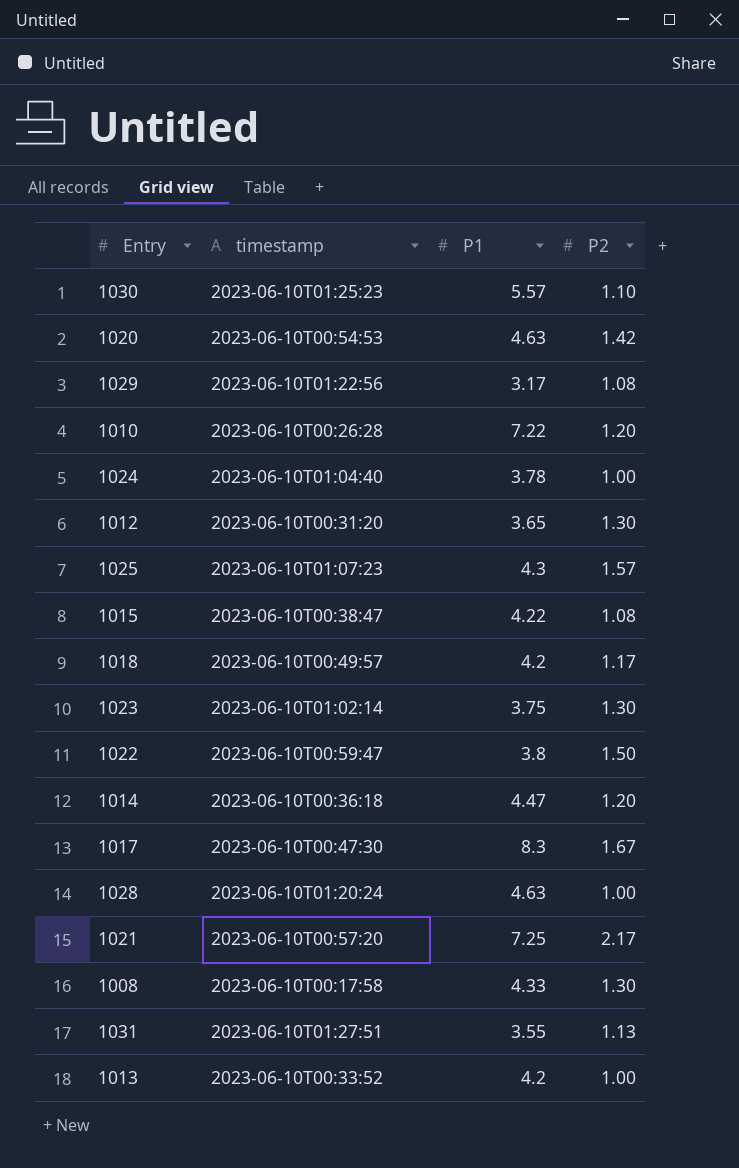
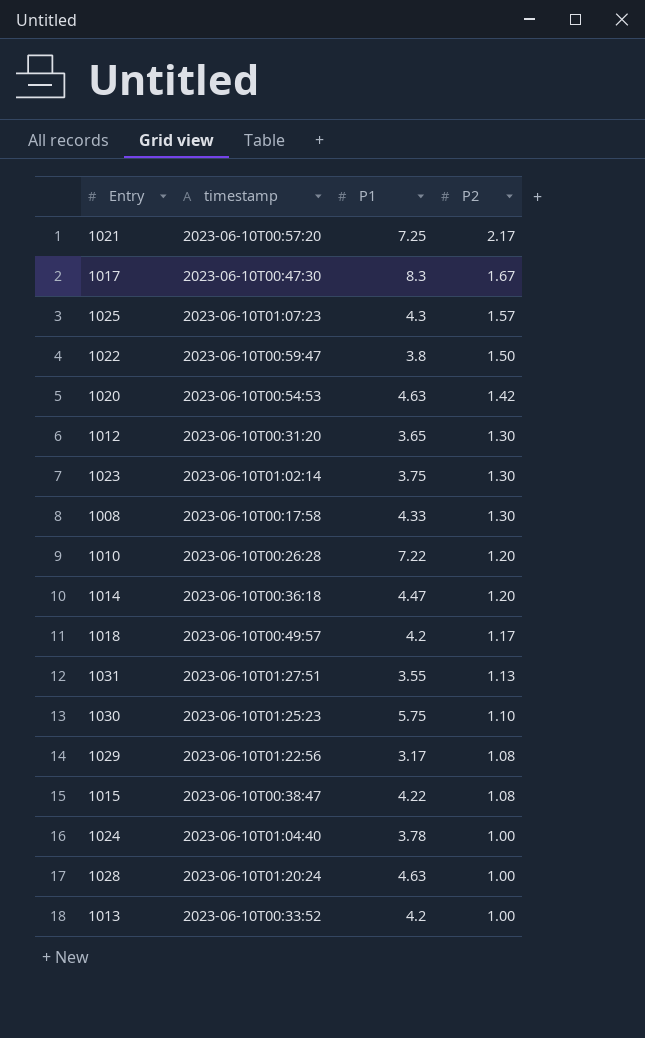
row order: none -> P2 descending
1030 | P1: 5.57 -> 5.75

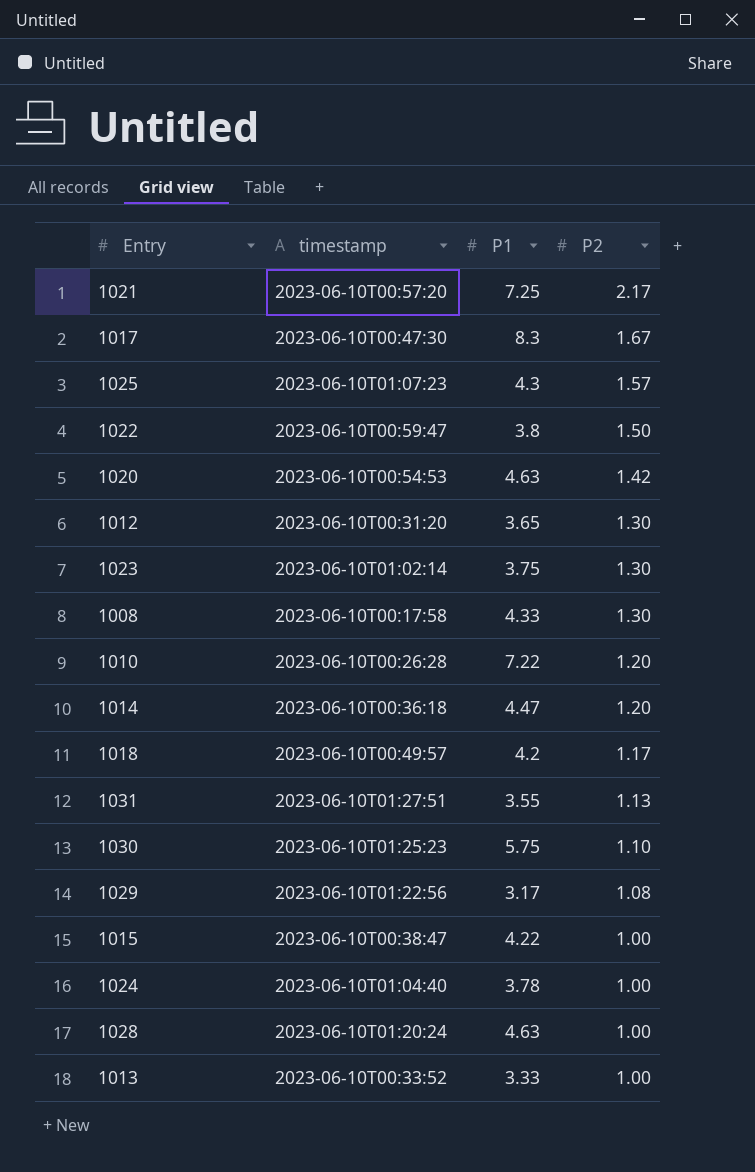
1015 | P2: 1.08 -> 1.00
1013 | P1: 4.2 -> 3.33

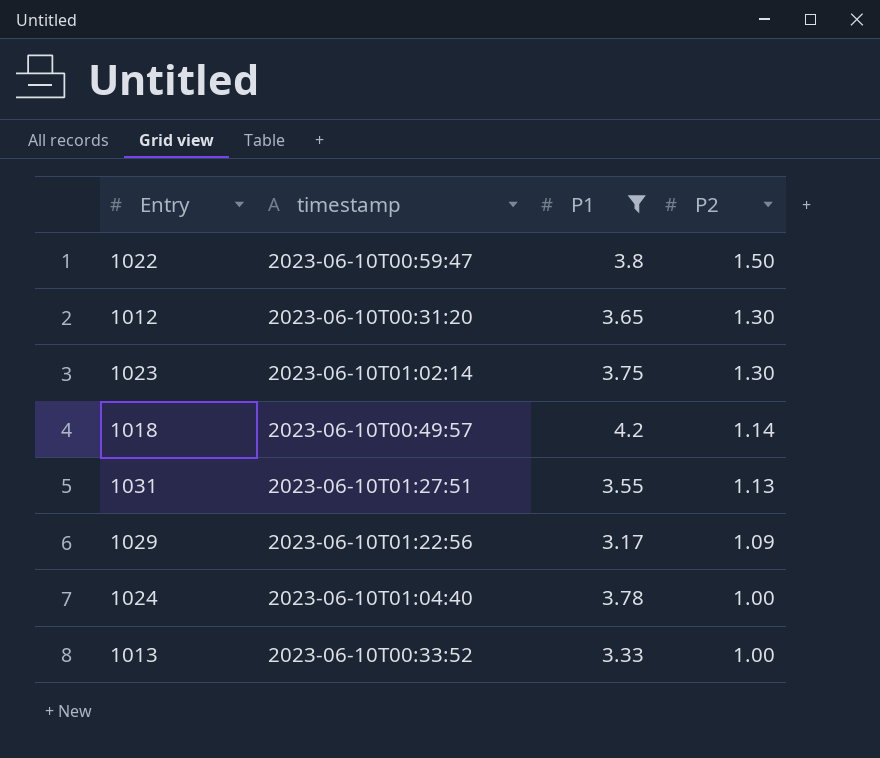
filter: none -> P1 <= 4.2
1018 | P2: 1.17 -> 1.14
1029 | P2: 1.08 -> 1.09

